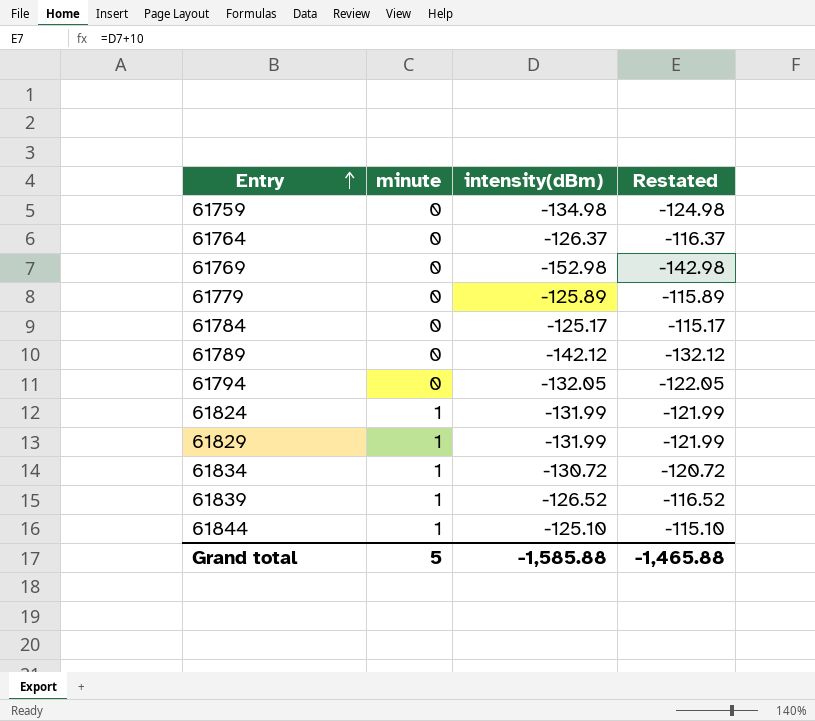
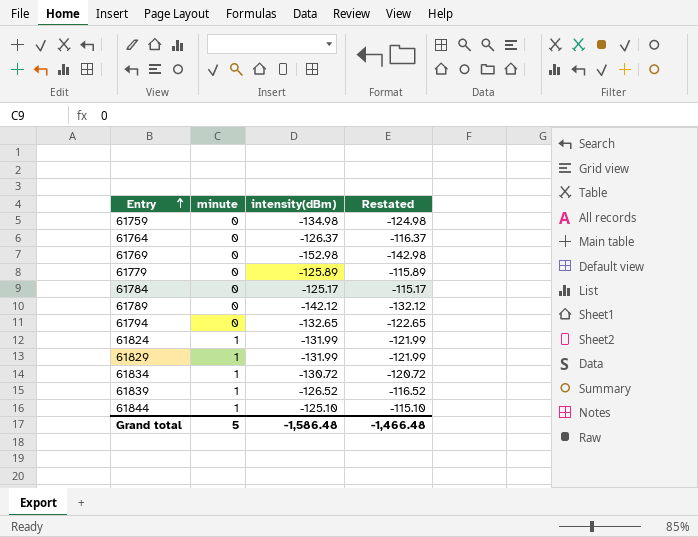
61794 | intensity(dBm): -132.05 -> -132.65
61794 | Restated: -122.05 -> -122.65
Grand total | intensity(dBm): -1,585.88 -> -1,586.48
Grand total | Restated: -1,465.88 -> -1,466.48

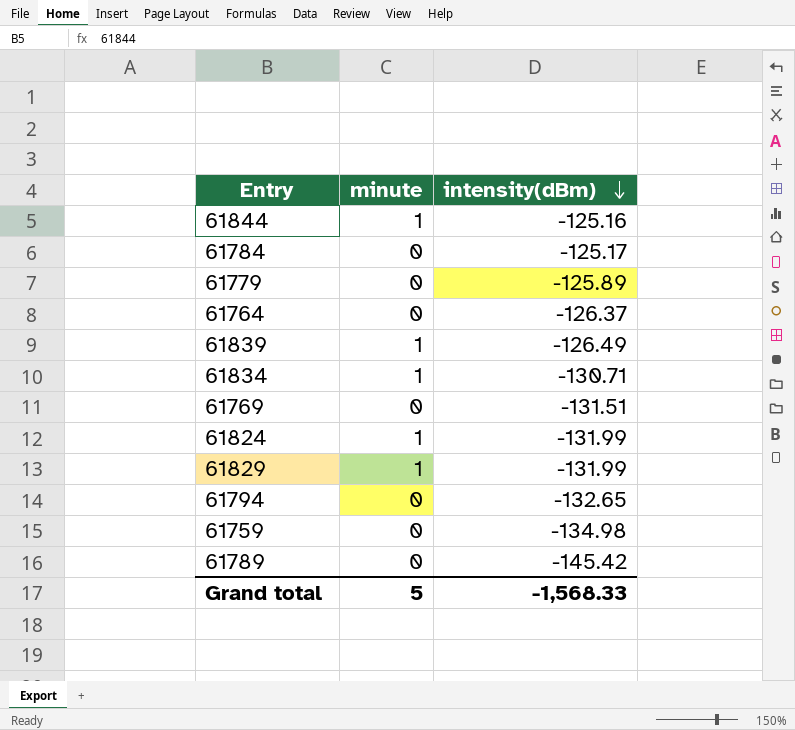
row order: Entry ascending -> intensity(dBm) descending
column Restated | formula: [intensity(dBm)] + 10 -> none
61844 | intensity(dBm): -125.10 -> -125.16
61839 | intensity(dBm): -126.52 -> -126.49
61834 | intensity(dBm): -130.72 -> -130.71
61769 | intensity(dBm): -152.98 -> -131.51
61789 | intensity(dBm): -142.12 -> -145.42
Grand total | intensity(dBm): -1,586.48 -> -1,568.33

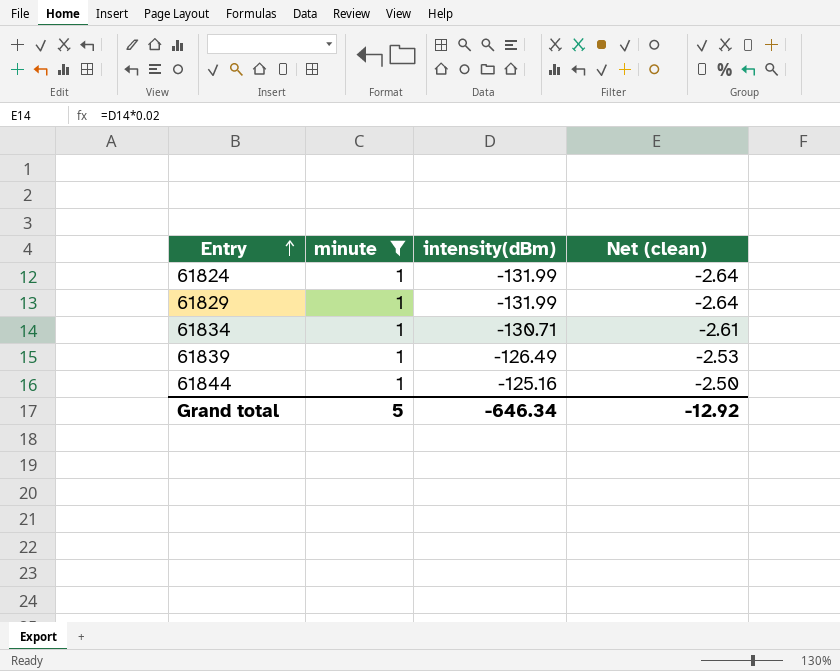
filter: none -> minute = 1
row order: intensity(dBm) descending -> Entry ascending
column Net (clean) | formula: none -> [intensity(dBm)] * 0.02
Grand total | intensity(dBm): -1,568.33 -> -646.34

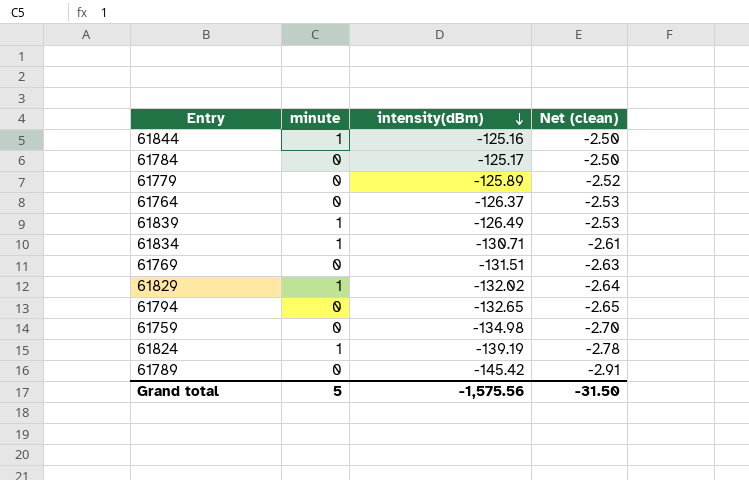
filter: minute = 1 -> none
row order: Entry ascending -> intensity(dBm) descending
61829 | intensity(dBm): -131.99 -> -132.02
61824 | intensity(dBm): -131.99 -> -139.19
61824 | Net (clean): -2.64 -> -2.78
Grand total | intensity(dBm): -646.34 -> -1,575.56
Grand total | Net (clean): -12.92 -> -31.50

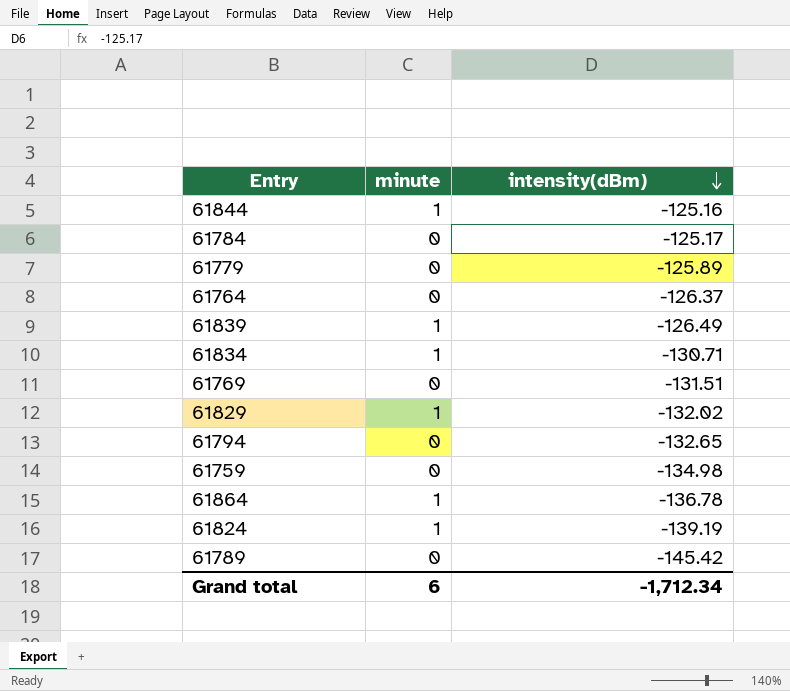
column Net (clean) | formula: [intensity(dBm)] * 0.02 -> none
row 61864: none -> 1 | -136.78
Grand total | minute: 5 -> 6
Grand total | intensity(dBm): -1,575.56 -> -1,712.34

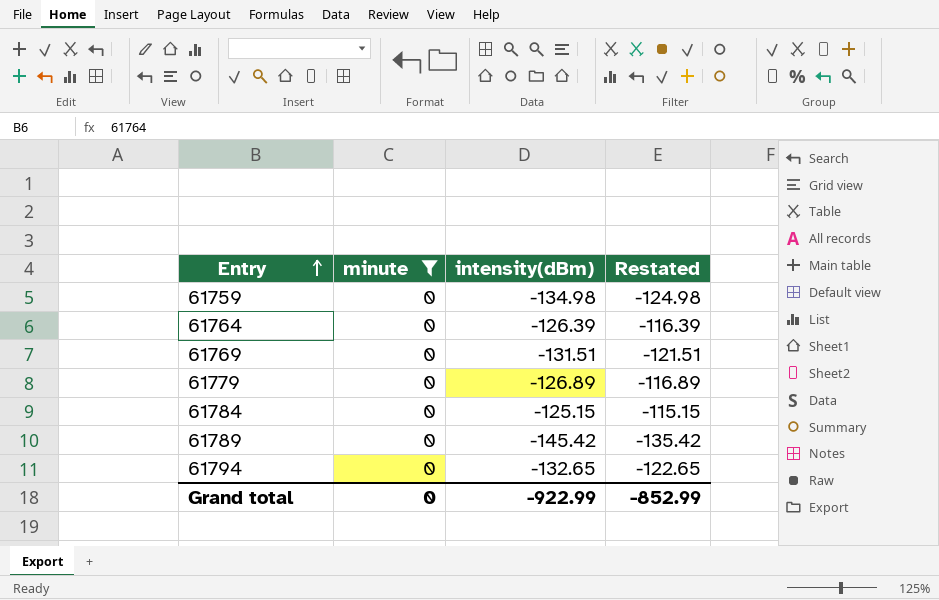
filter: none -> minute = 0
row order: intensity(dBm) descending -> Entry ascending
column Restated | formula: none -> [intensity(dBm)] + 10
61764 | intensity(dBm): -126.37 -> -126.39
61779 | intensity(dBm): -125.89 -> -126.89
61784 | intensity(dBm): -125.17 -> -125.15
Grand total | minute: 6 -> 0
Grand total | intensity(dBm): -1,712.34 -> -922.99

